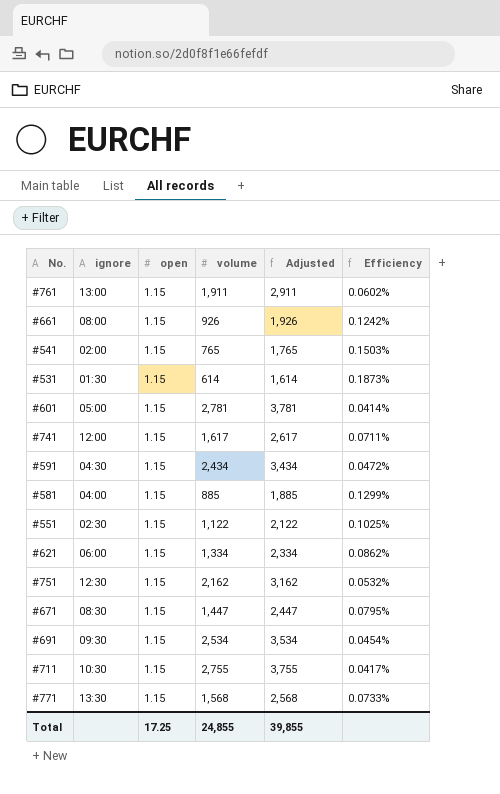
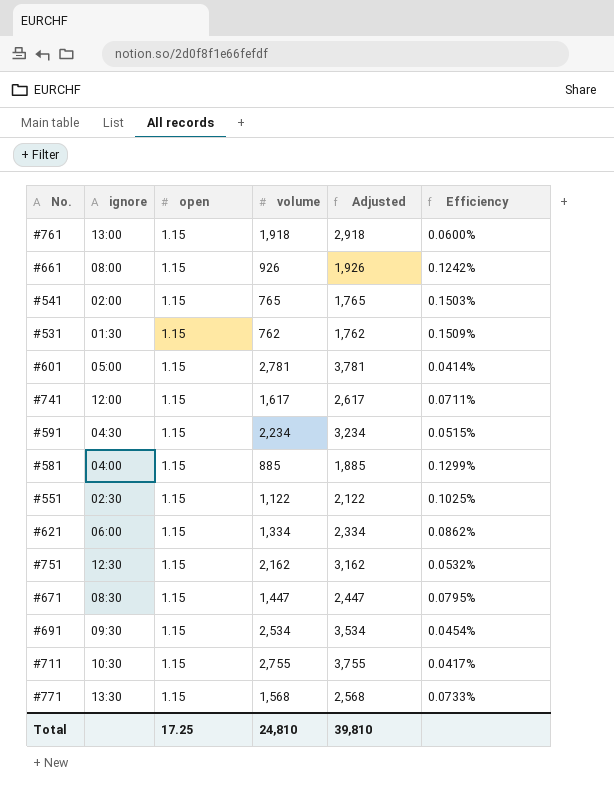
#761 | volume: 1,911 -> 1,918
#761 | Adjusted: 2,911 -> 2,918
#761 | Efficiency: 0.0602% -> 0.0600%
#531 | volume: 614 -> 762
#531 | Adjusted: 1,614 -> 1,762
#531 | Efficiency: 0.1873% -> 0.1509%
#591 | volume: 2,434 -> 2,234
#591 | Adjusted: 3,434 -> 3,234
#591 | Efficiency: 0.0472% -> 0.0515%
Total | volume: 24,855 -> 24,810
Total | Adjusted: 39,855 -> 39,810

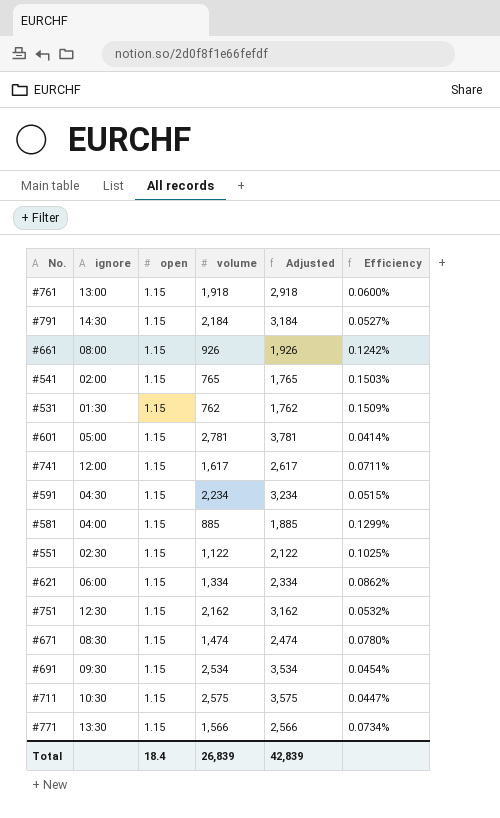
row #791: none -> 14:30 | 1.15 | 2,184 | 3,184 | 0.0527%
#671 | volume: 1,447 -> 1,474
#671 | Adjusted: 2,447 -> 2,474
#671 | Efficiency: 0.0795% -> 0.0780%
#711 | volume: 2,755 -> 2,575
#711 | Adjusted: 3,755 -> 3,575
#711 | Efficiency: 0.0417% -> 0.0447%
#771 | volume: 1,568 -> 1,566
#771 | Adjusted: 2,568 -> 2,566
#771 | Efficiency: 0.0733% -> 0.0734%
Total | open: 17.25 -> 18.4
Total | volume: 24,810 -> 26,839
Total | Adjusted: 39,810 -> 42,839

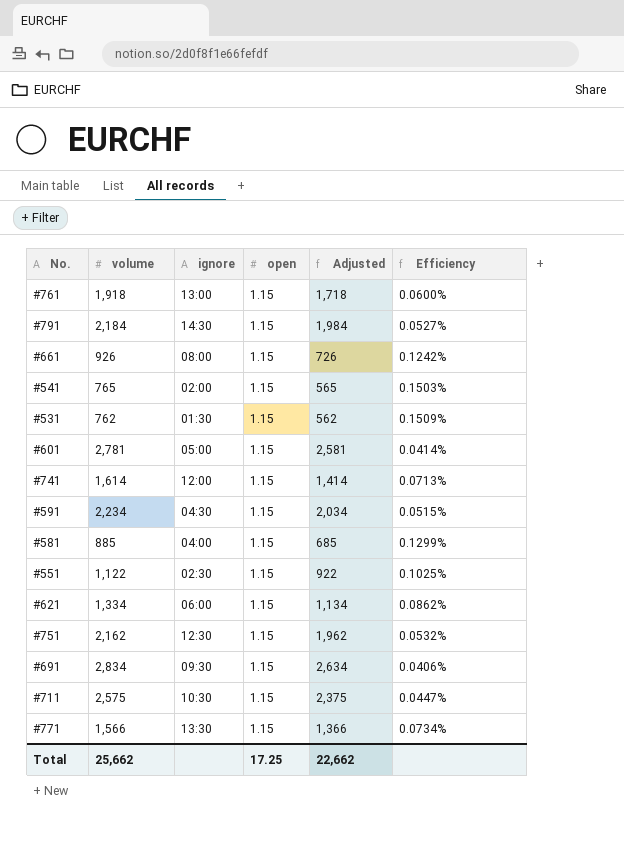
column volume | position: 4 -> 2
column Adjusted | formula: [volume] + 1000 -> [volume] - 200
row #671: 08:30 | 1.15 | 1,474 | 2,474 | 0.0780% -> none
#741 | volume: 1,617 -> 1,614
#741 | Efficiency: 0.0711% -> 0.0713%
#691 | volume: 2,534 -> 2,834
#691 | Efficiency: 0.0454% -> 0.0406%
Total | volume: 26,839 -> 25,662
Total | open: 18.4 -> 17.25
Total | Adjusted: 42,839 -> 22,662

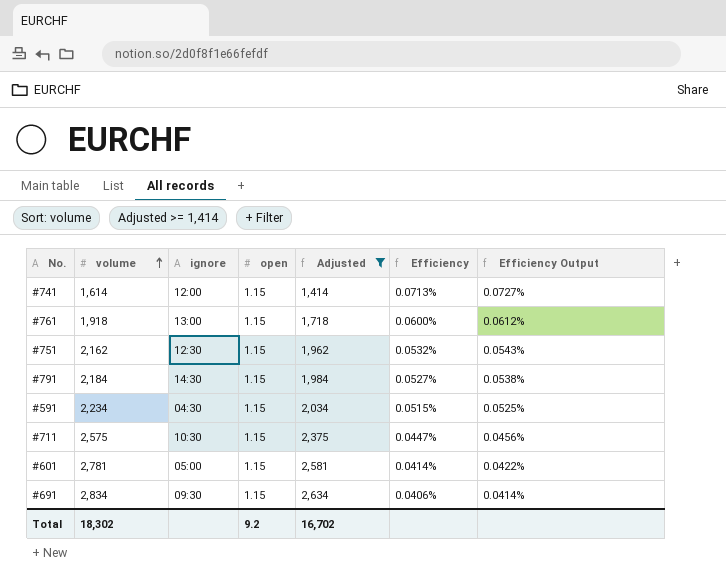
filter: none -> Adjusted >= 1,414
row order: none -> volume ascending
column Efficiency Output | formula: none -> [Efficiency] * 1.02
Total | volume: 25,662 -> 18,302
Total | open: 17.25 -> 9.2
Total | Adjusted: 22,662 -> 16,702

